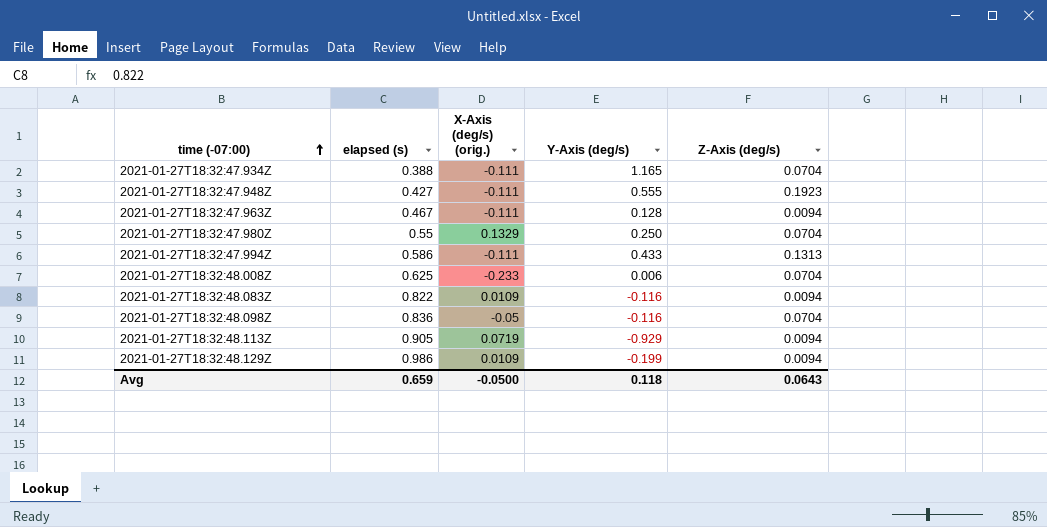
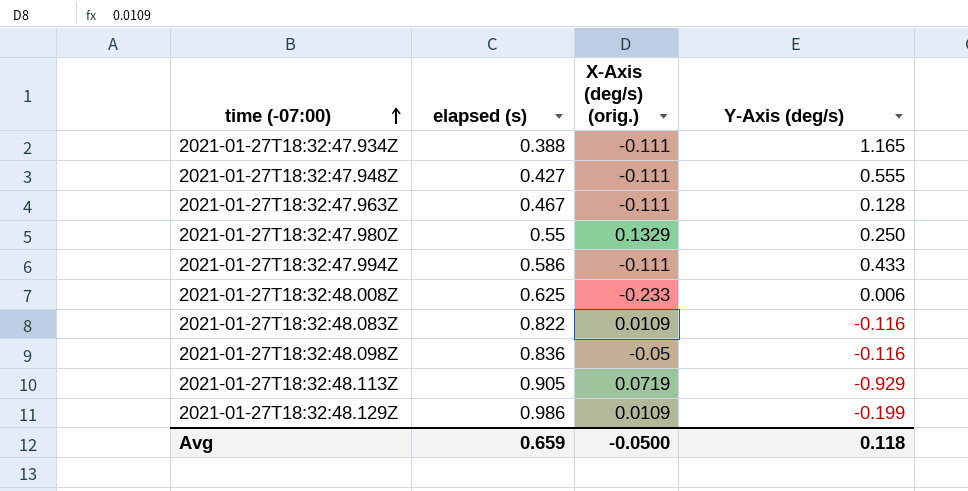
column Z-Axis (deg/s) | position: 5 -> none

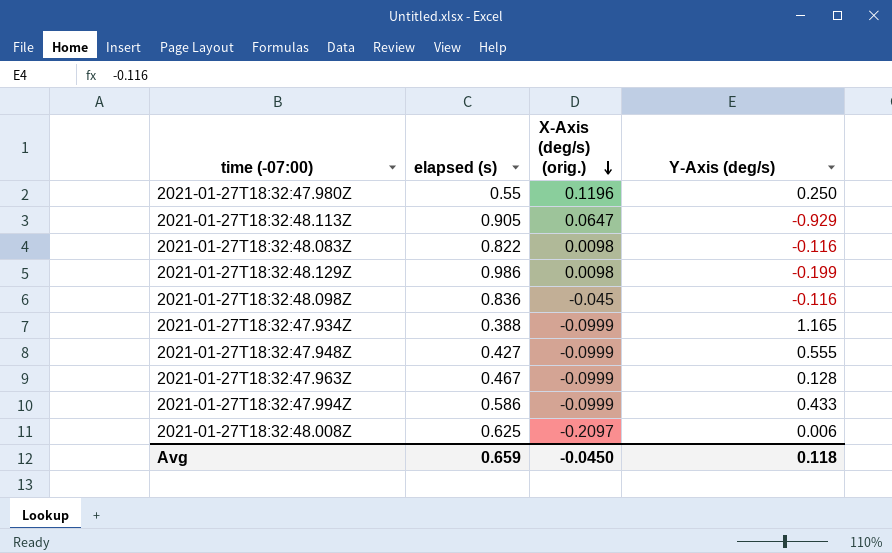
row order: time (-07:00) ascending -> X-Axis (deg/s) (orig.) descending
2021-01-27T18:32:47.980Z | X-Axis (deg/s) (orig.): 0.1329 -> 0.1196
2021-01-27T18:32:48.113Z | X-Axis (deg/s) (orig.): 0.0719 -> 0.0647
2021-01-27T18:32:48.083Z | X-Axis (deg/s) (orig.): 0.0109 -> 0.0098
2021-01-27T18:32:48.129Z | X-Axis (deg/s) (orig.): 0.0109 -> 0.0098
2021-01-27T18:32:48.098Z | X-Axis (deg/s) (orig.): -0.05 -> -0.045
2021-01-27T18:32:47.934Z | X-Axis (deg/s) (orig.): -0.111 -> -0.0999
2021-01-27T18:32:47.948Z | X-Axis (deg/s) (orig.): -0.111 -> -0.0999
2021-01-27T18:32:47.963Z | X-Axis (deg/s) (orig.): -0.111 -> -0.0999
2021-01-27T18:32:47.994Z | X-Axis (deg/s) (orig.): -0.111 -> -0.0999
2021-01-27T18:32:48.008Z | X-Axis (deg/s) (orig.): -0.233 -> -0.2097
Avg | X-Axis (deg/s) (orig.): -0.0500 -> -0.0450

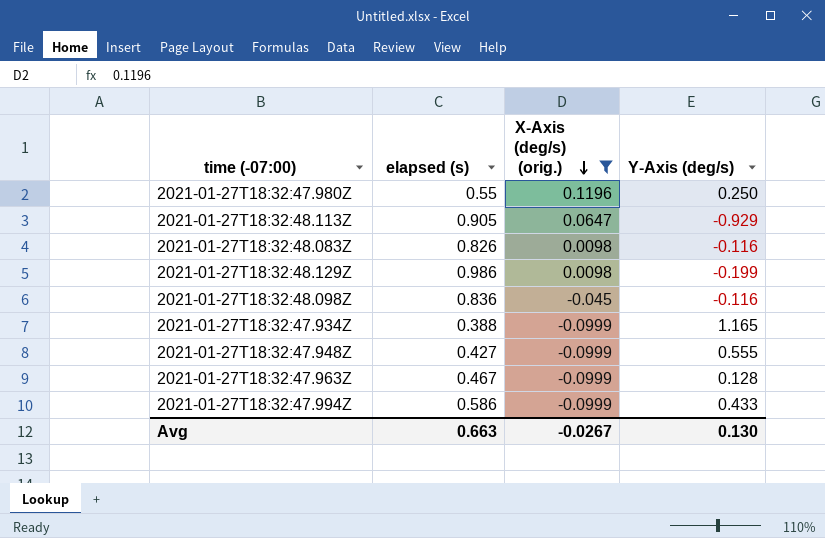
filter: none -> X-Axis (deg/s) (orig.) != -0.2097
2021-01-27T18:32:48.083Z | elapsed (s): 0.822 -> 0.826
Avg | elapsed (s): 0.659 -> 0.663
Avg | X-Axis (deg/s) (orig.): -0.0450 -> -0.0267
Avg | Y-Axis (deg/s): 0.118 -> 0.130

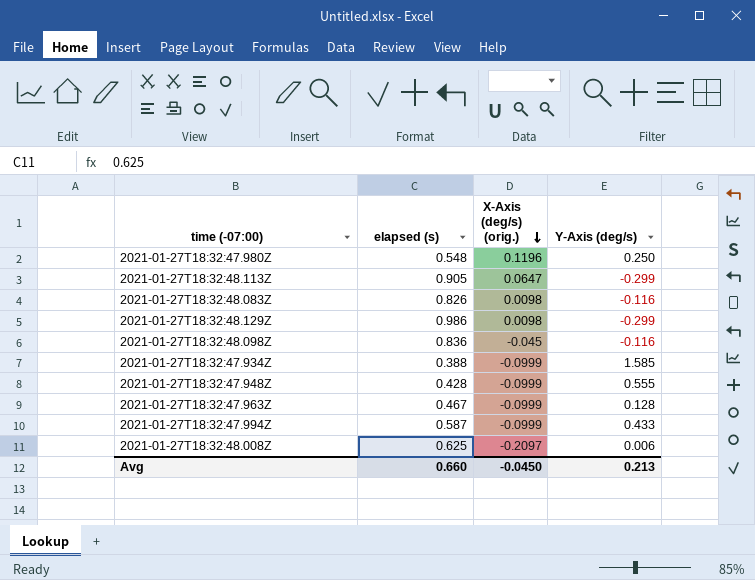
filter: X-Axis (deg/s) (orig.) != -0.2097 -> none
2021-01-27T18:32:47.980Z | elapsed (s): 0.55 -> 0.548
2021-01-27T18:32:48.113Z | Y-Axis (deg/s): -0.929 -> -0.299
2021-01-27T18:32:48.129Z | Y-Axis (deg/s): -0.199 -> -0.299
2021-01-27T18:32:47.934Z | Y-Axis (deg/s): 1.165 -> 1.585
2021-01-27T18:32:47.948Z | elapsed (s): 0.427 -> 0.428
2021-01-27T18:32:47.994Z | elapsed (s): 0.586 -> 0.587
Avg | elapsed (s): 0.663 -> 0.660
Avg | X-Axis (deg/s) (orig.): -0.0267 -> -0.0450
Avg | Y-Axis (deg/s): 0.130 -> 0.213

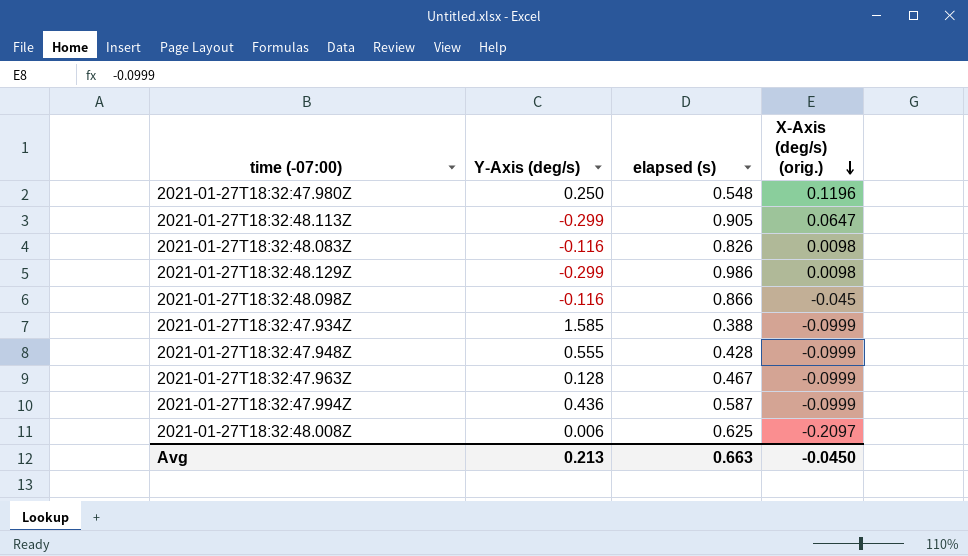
column Y-Axis (deg/s) | position: 4 -> 2
2021-01-27T18:32:48.098Z | elapsed (s): 0.836 -> 0.866
2021-01-27T18:32:47.994Z | Y-Axis (deg/s): 0.433 -> 0.436
Avg | elapsed (s): 0.660 -> 0.663

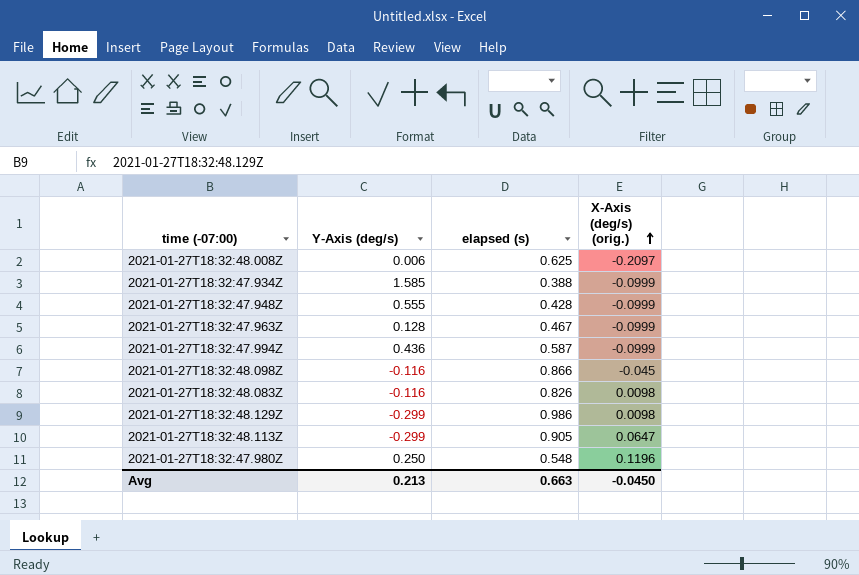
row order: X-Axis (deg/s) (orig.) descending -> X-Axis (deg/s) (orig.) ascending

